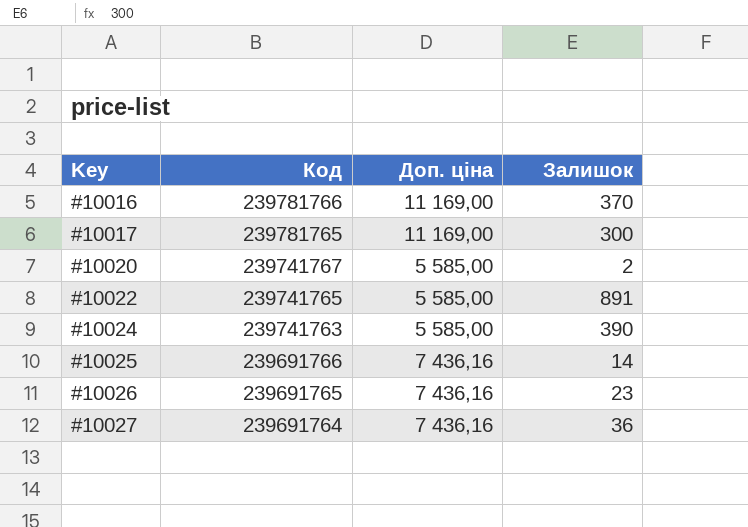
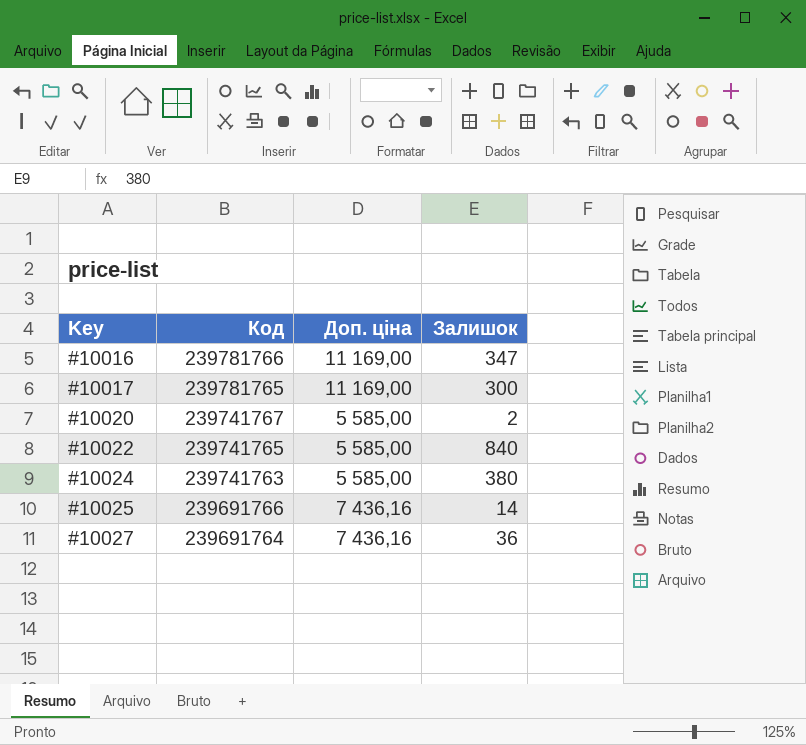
row #10026: 239691765 | 7 436,16 | 23 -> none
#10016 | Залишок: 370 -> 347
#10022 | Залишок: 891 -> 840
#10024 | Залишок: 390 -> 380

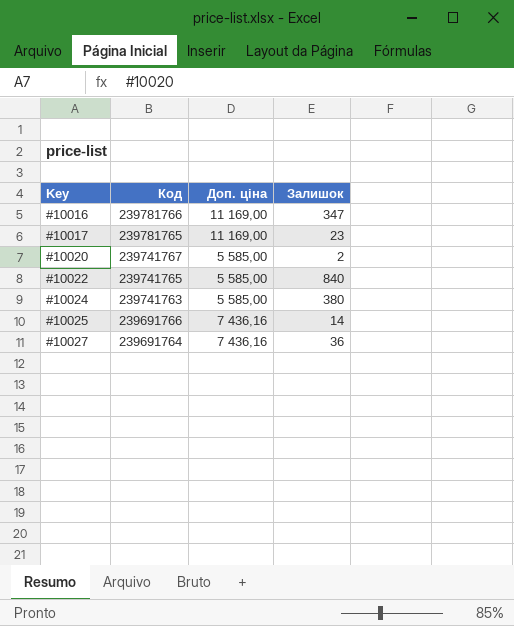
#10017 | Залишок: 300 -> 23

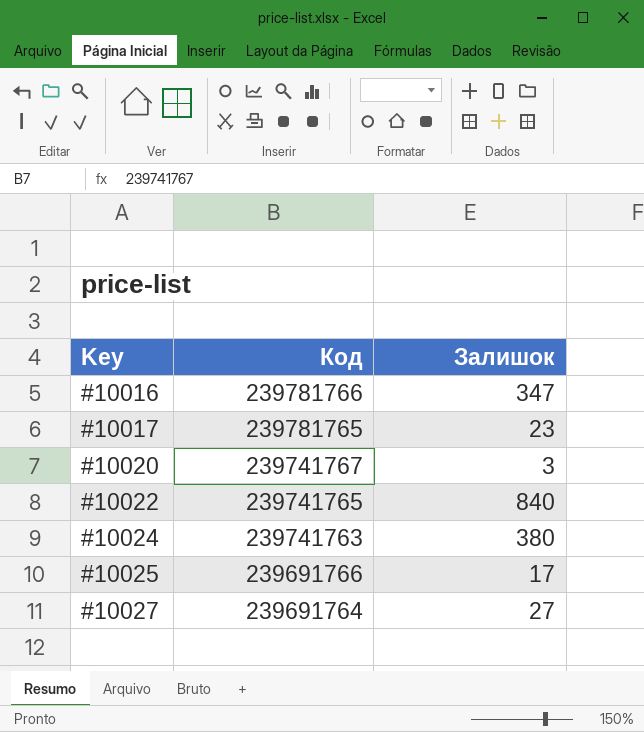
column Доп. ціна | position: 3 -> none
#10020 | Залишок: 2 -> 3
#10025 | Залишок: 14 -> 17
#10027 | Залишок: 36 -> 27

